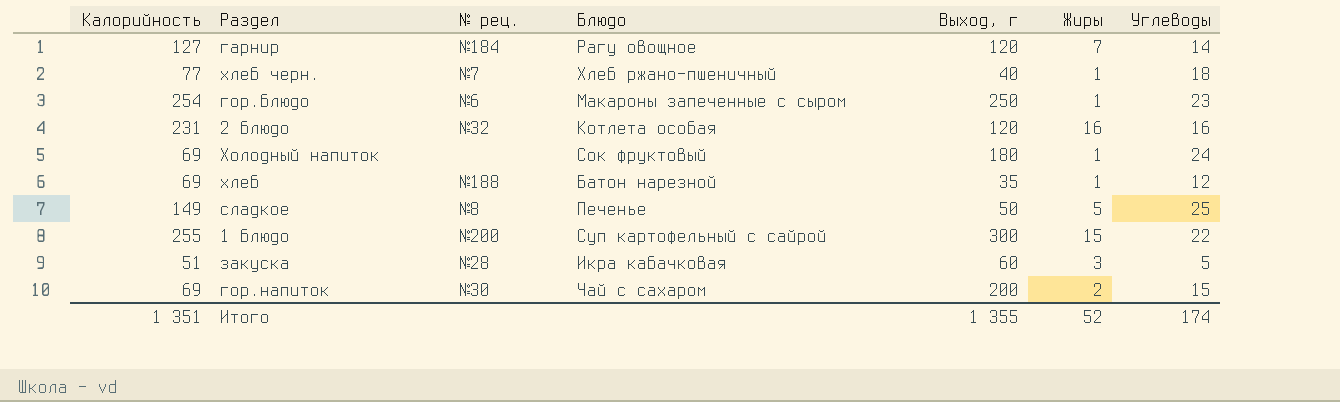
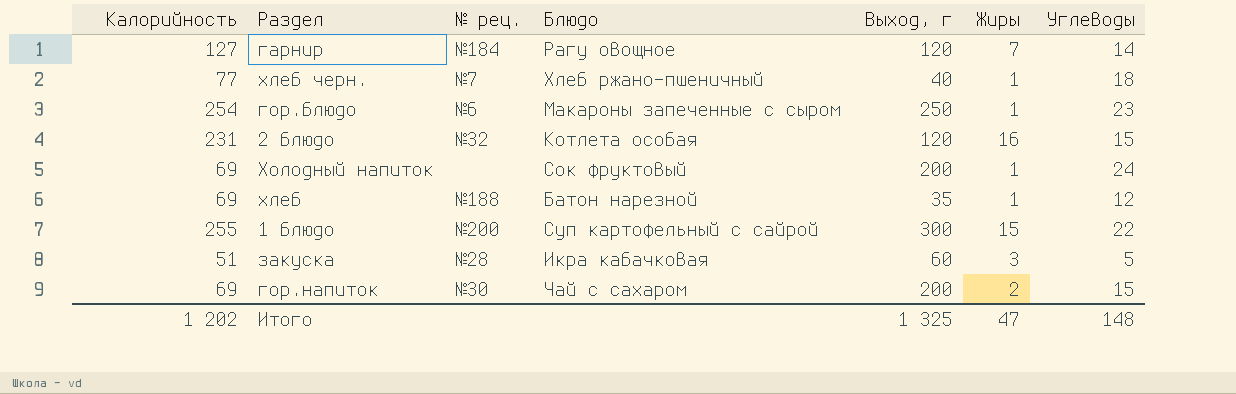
row сладкое: 149 | №8 | Печенье | 50 | 5 | 25 -> none
2 блюдо | Углеводы: 16 -> 15
Холодный напиток | Выход, г: 180 -> 200
Итого | Калорийность: 1 351 -> 1 202
Итого | Выход, г: 1 355 -> 1 325
Итого | Жиры: 52 -> 47
Итого | Углеводы: 174 -> 148

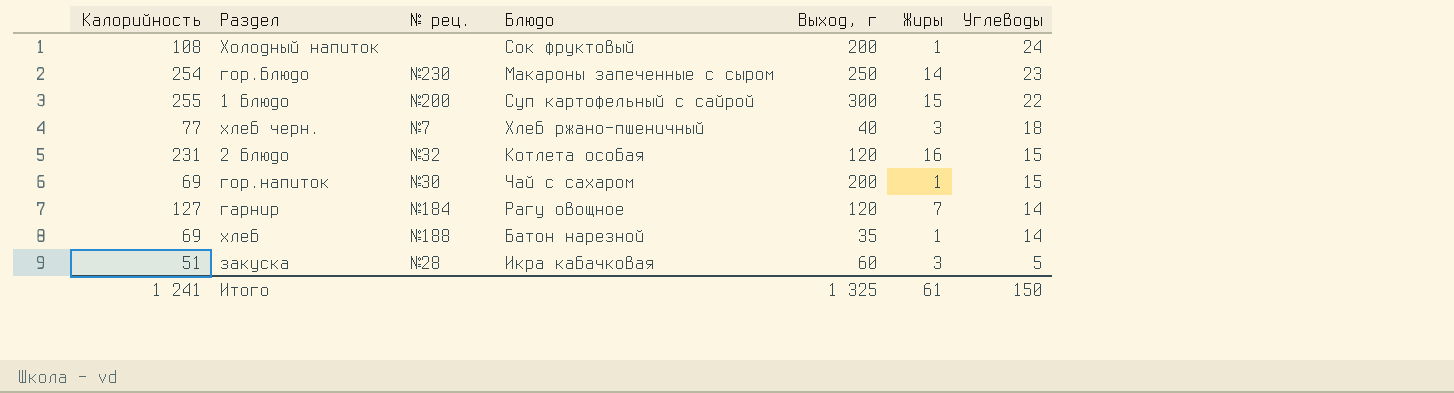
row order: none -> Углеводы descending
Холодный напиток | Калорийность: 69 -> 108
гор.блюдо | № рец.: №6 -> №230
гор.блюдо | Жиры: 1 -> 14
хлеб черн. | Жиры: 1 -> 3
гор.напиток | Жиры: 2 -> 1
хлеб | Углеводы: 12 -> 14
Итого | Калорийность: 1 202 -> 1 241
Итого | Жиры: 47 -> 61
Итого | Углеводы: 148 -> 150

